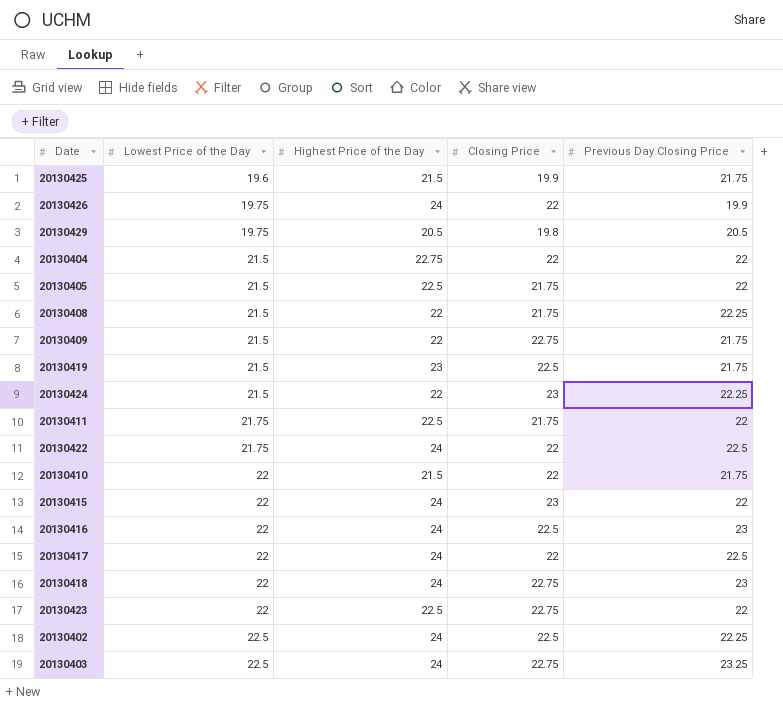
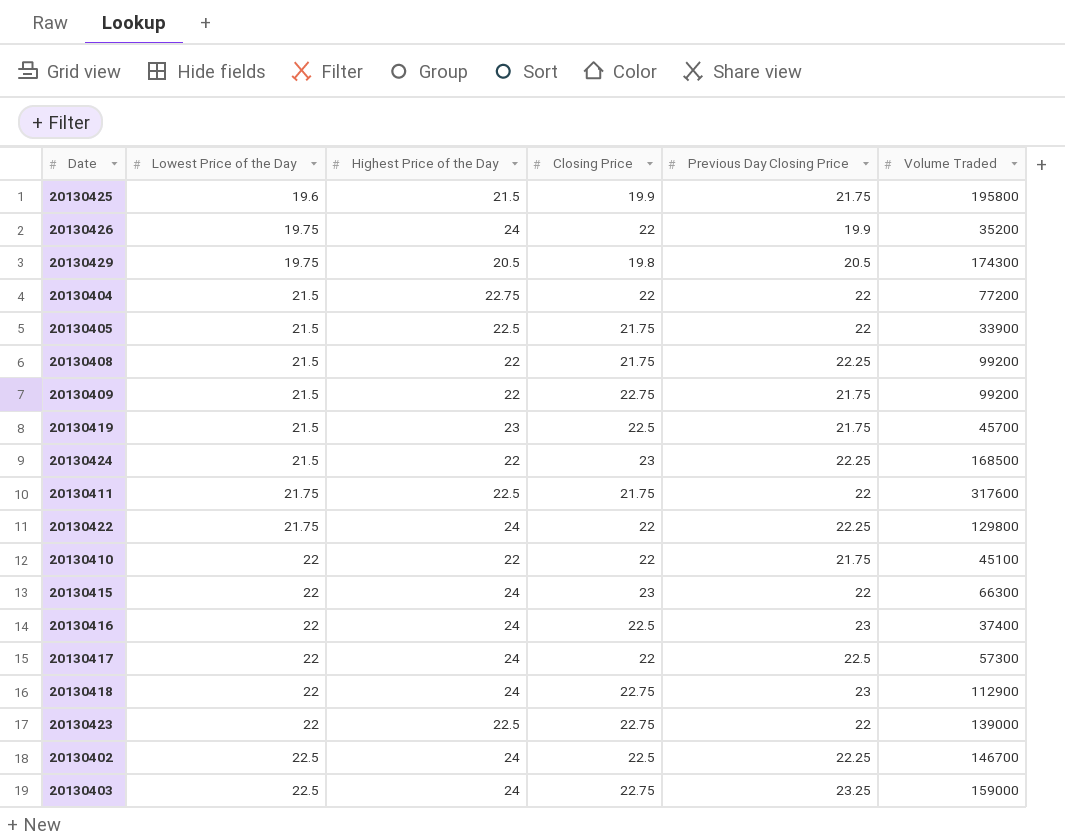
column Volume Traded | position: none -> 6
20130422 | Previous Day Closing Price: 22.5 -> 22.25
20130410 | Highest Price of the Day: 21.5 -> 22

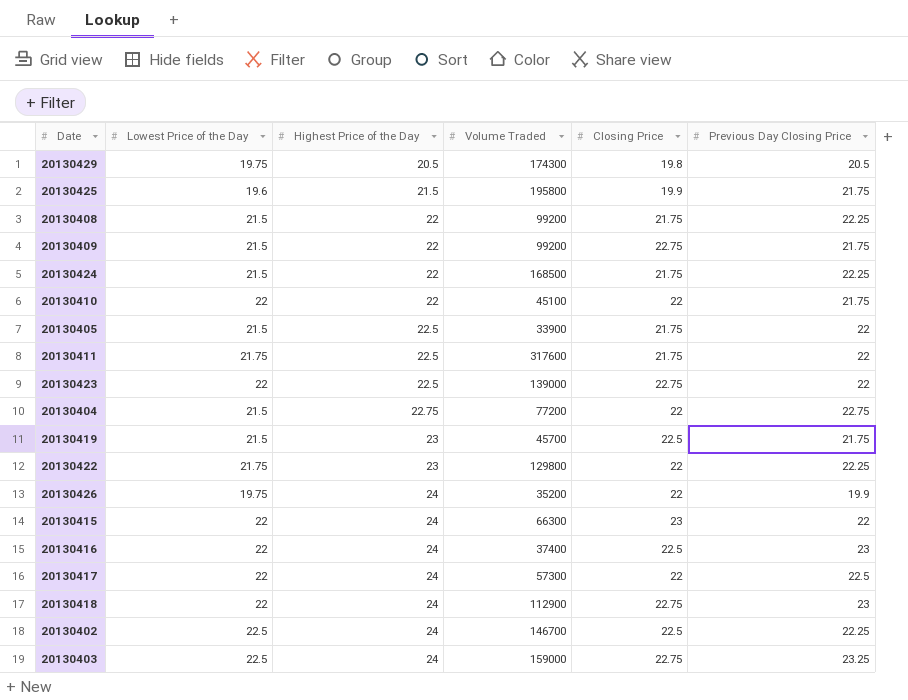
row order: Lowest Price of the Day ascending -> Highest Price of the Day ascending
column Volume Traded | position: 6 -> 4
20130424 | Closing Price: 23 -> 21.75
20130404 | Previous Day Closing Price: 22 -> 22.75
20130422 | Highest Price of the Day: 24 -> 23

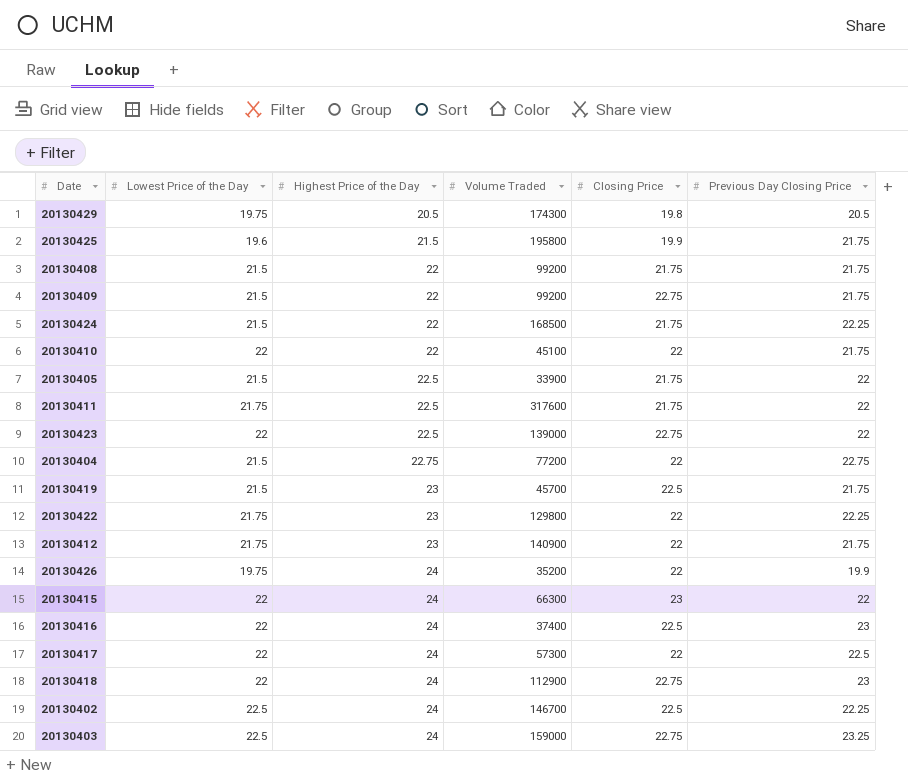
20130408 | Previous Day Closing Price: 22.25 -> 21.75
row 20130412: none -> 21.75 | 23 | 140900 | 22 | 21.75

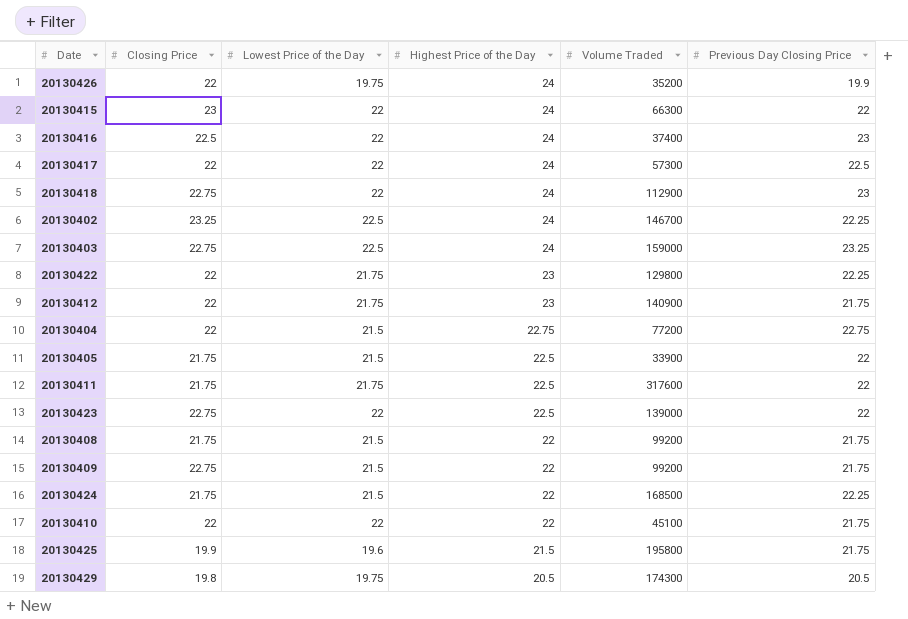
row order: Highest Price of the Day ascending -> Highest Price of the Day descending
column Closing Price | position: 5 -> 2
row 20130419: 21.5 | 23 | 45700 | 22.5 | 21.75 -> none
20130402 | Closing Price: 22.5 -> 23.25

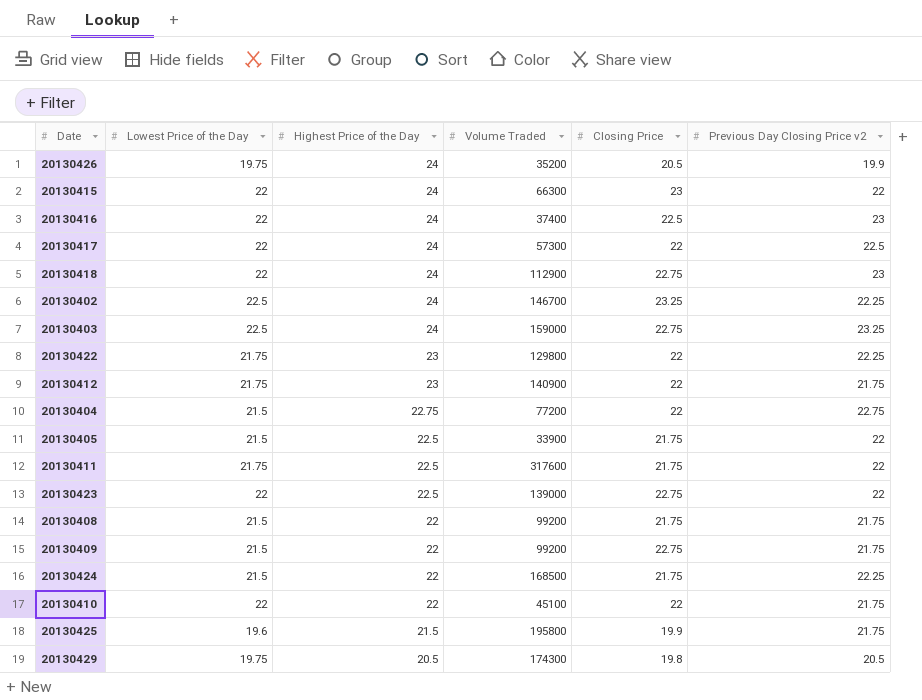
column Closing Price | position: 2 -> 5
column name: Previous Day Closing Price -> Previous Day Closing Price v2
20130426 | Closing Price: 22 -> 20.5

